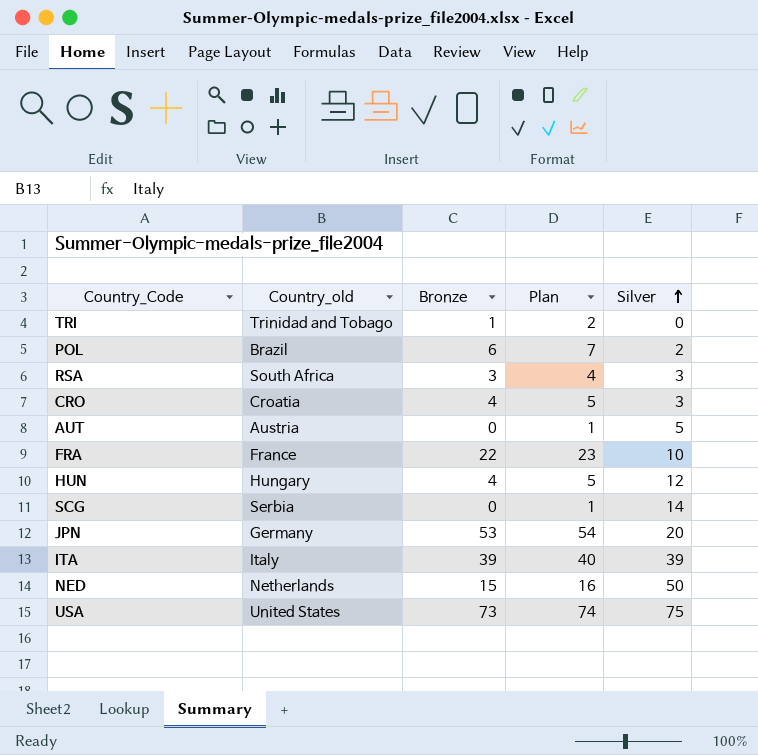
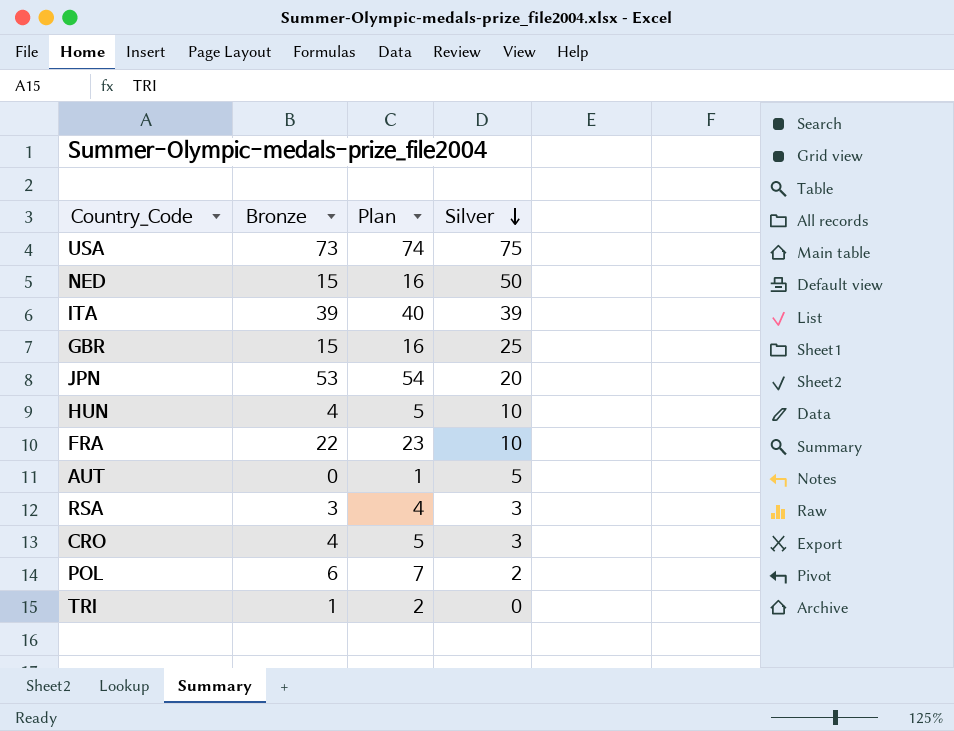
row order: Silver ascending -> Silver descending
column Country_old | position: 2 -> none
row SCG: Serbia | 0 | 1 | 14 -> none
row GBR: none -> 15 | 16 | 25
HUN | Silver: 12 -> 10

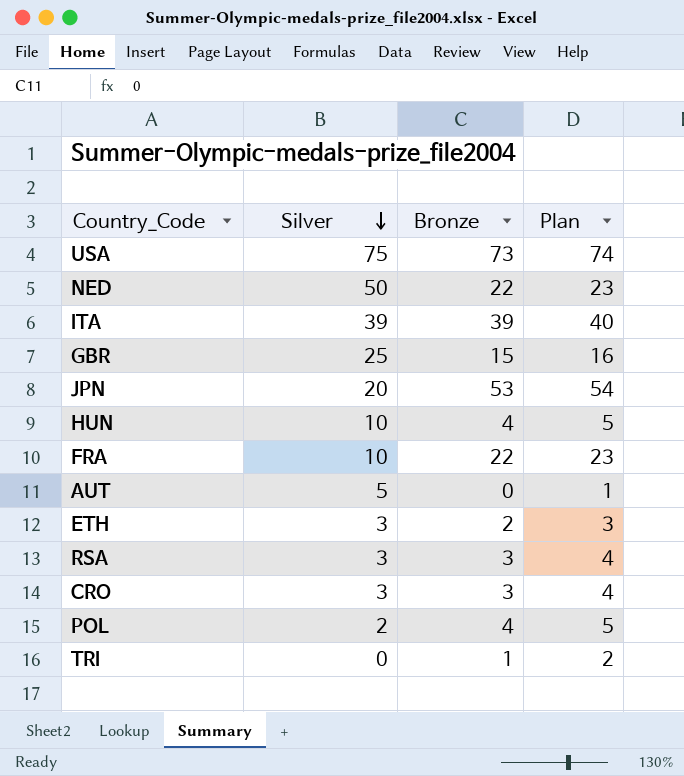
column Silver | position: 4 -> 2
NED | Bronze: 15 -> 22
NED | Plan: 16 -> 23
row ETH: none -> 3 | 2 | 3
CRO | Bronze: 4 -> 3
CRO | Plan: 5 -> 4
POL | Bronze: 6 -> 4
POL | Plan: 7 -> 5

